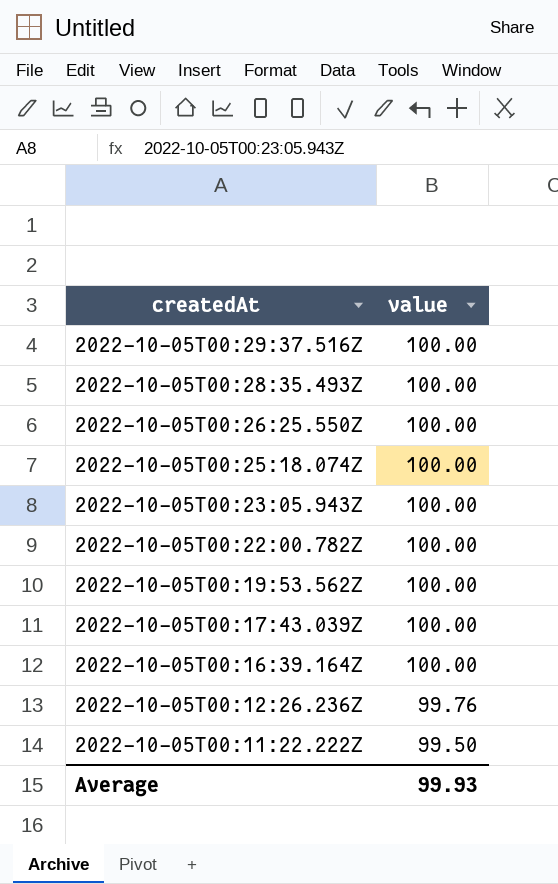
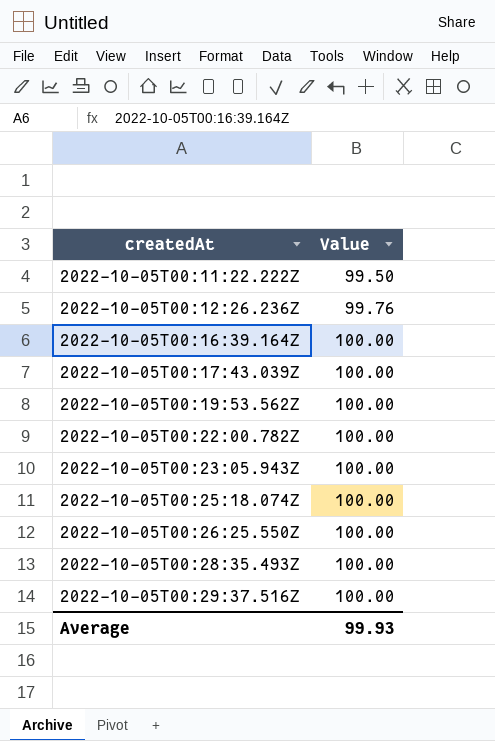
row order: createdAt descending -> createdAt ascending
column name: value -> Value

